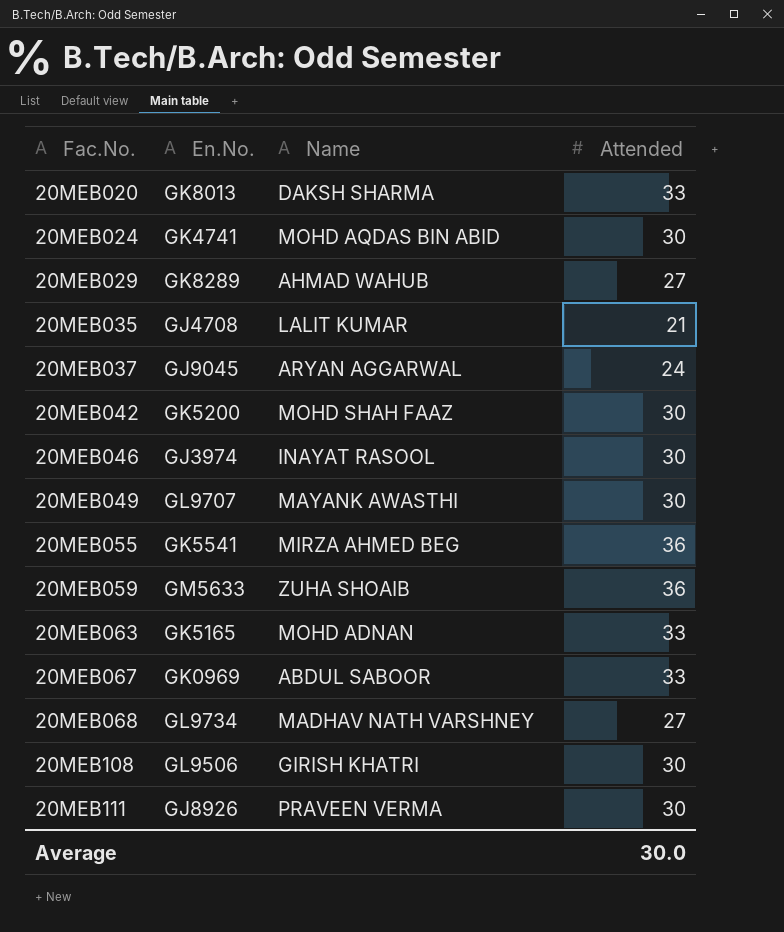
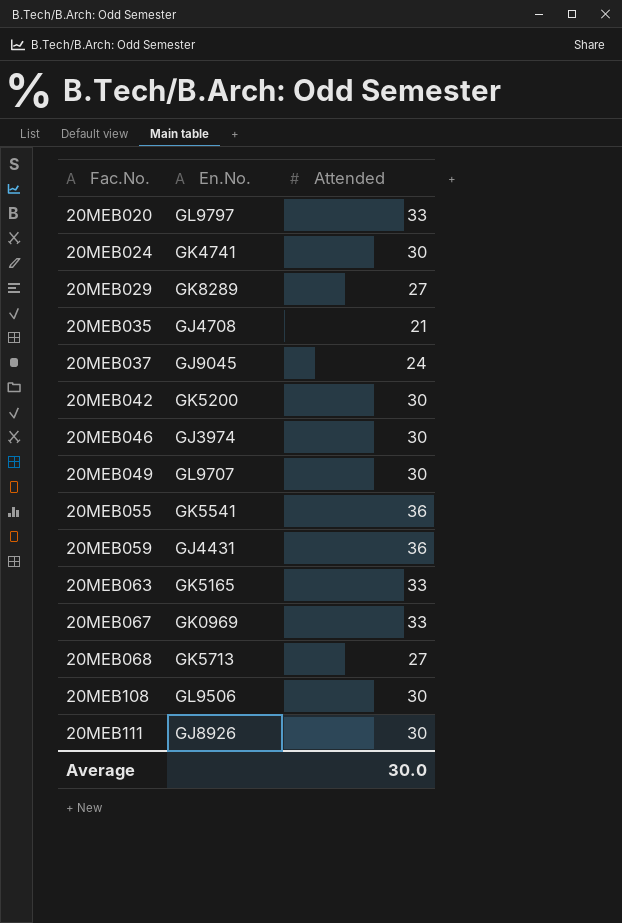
column Name | position: 3 -> none
20MEB020 | En.No.: GK8013 -> GL9797
20MEB059 | En.No.: GM5633 -> GJ4431
20MEB068 | En.No.: GL9734 -> GK5713

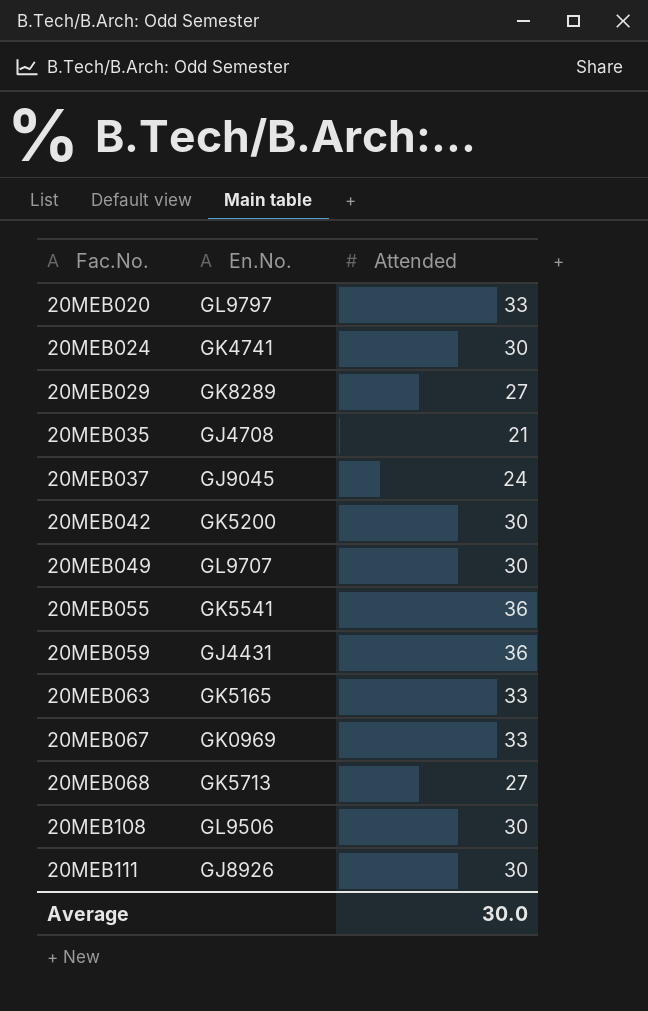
row 20MEB046: GJ3974 | 30 -> none

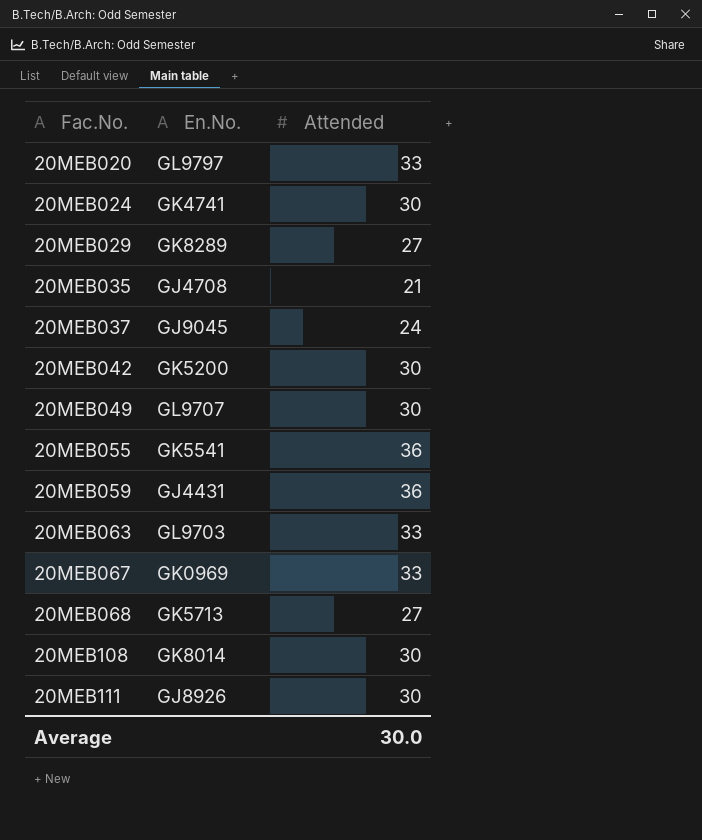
20MEB063 | En.No.: GK5165 -> GL9703
20MEB108 | En.No.: GL9506 -> GK8014

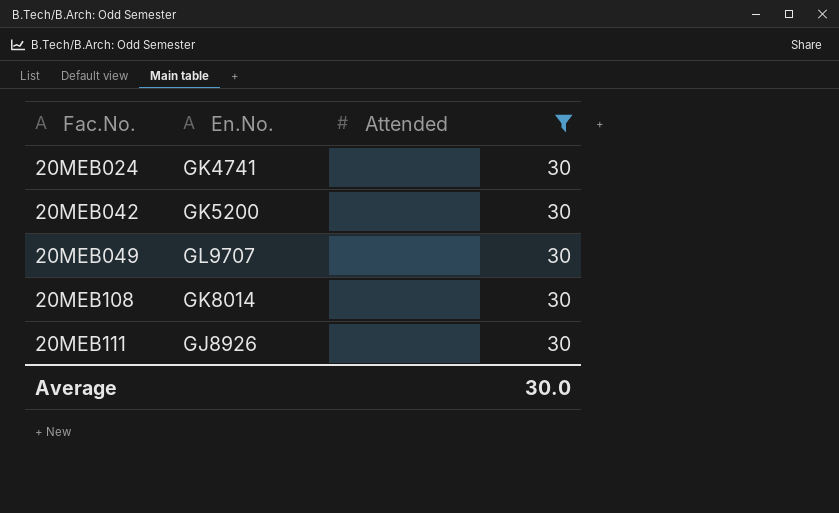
filter: none -> Attended = 30

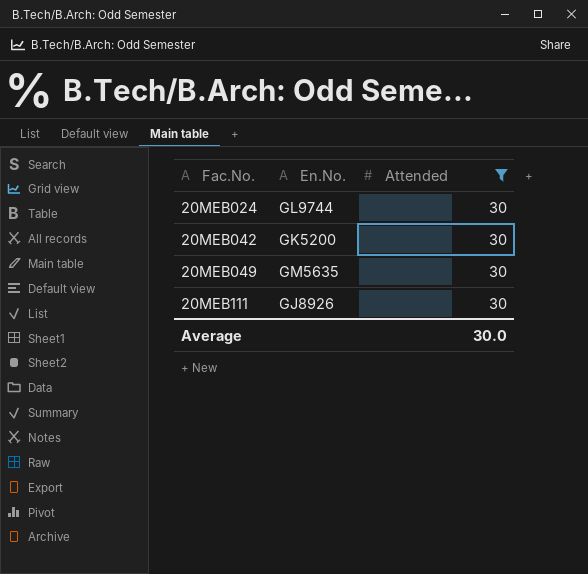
row 20MEB108: GK8014 | 30 -> none
20MEB024 | En.No.: GK4741 -> GL9744
20MEB049 | En.No.: GL9707 -> GM5635

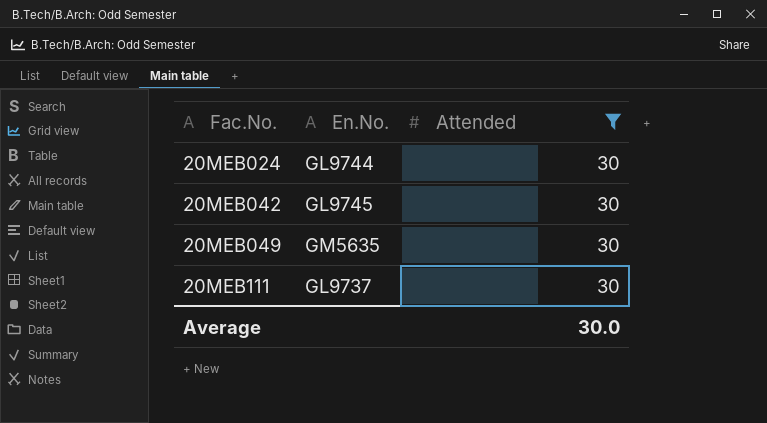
20MEB042 | En.No.: GK5200 -> GL9745
20MEB111 | En.No.: GJ8926 -> GL9737

